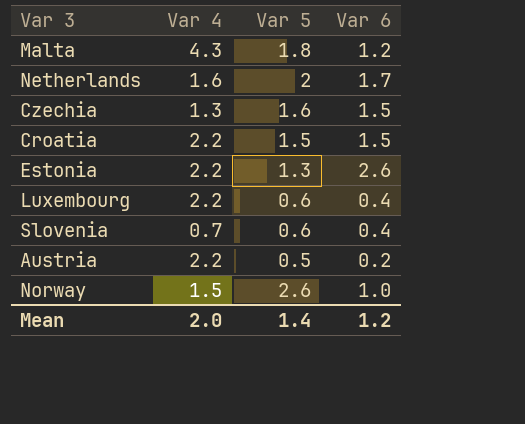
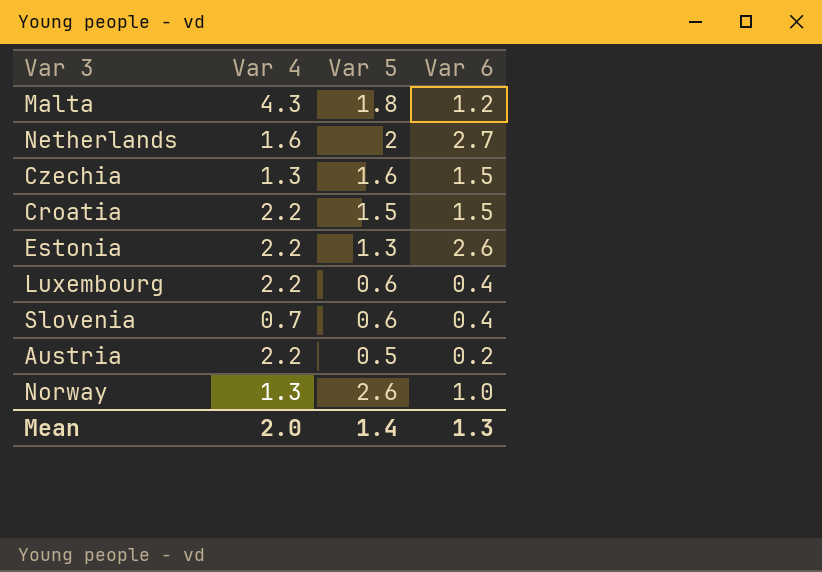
Netherlands | Var 6: 1.7 -> 2.7
Norway | Var 4: 1.5 -> 1.3
Mean | Var 6: 1.2 -> 1.3

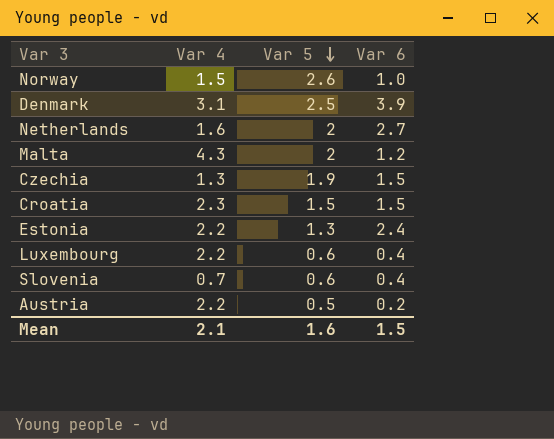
row order: none -> Var 5 descending
Norway | Var 4: 1.3 -> 1.5
row Denmark: none -> 3.1 | 2.5 | 3.9
Malta | Var 5: 1.8 -> 2
Czechia | Var 5: 1.6 -> 1.9
Croatia | Var 4: 2.2 -> 2.3
Estonia | Var 6: 2.6 -> 2.4
Mean | Var 4: 2.0 -> 2.1
Mean | Var 5: 1.4 -> 1.6
Mean | Var 6: 1.3 -> 1.5

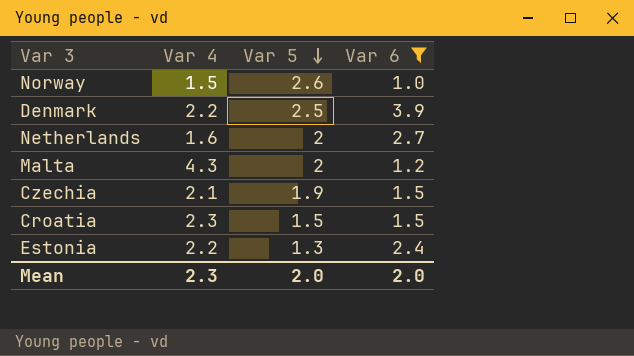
filter: none -> Var 6 >= 1.0
Denmark | Var 4: 3.1 -> 2.2
Czechia | Var 4: 1.3 -> 2.1
Mean | Var 4: 2.1 -> 2.3
Mean | Var 5: 1.6 -> 2.0
Mean | Var 6: 1.5 -> 2.0

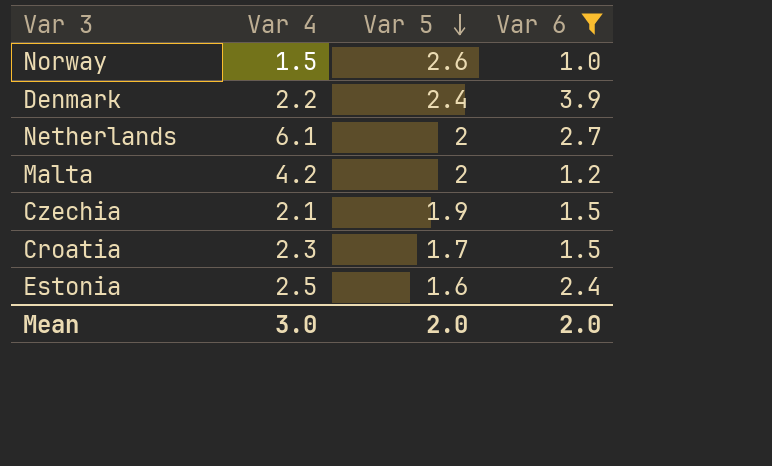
Denmark | Var 5: 2.5 -> 2.4
Netherlands | Var 4: 1.6 -> 6.1
Malta | Var 4: 4.3 -> 4.2
Croatia | Var 5: 1.5 -> 1.7
Estonia | Var 4: 2.2 -> 2.5
Estonia | Var 5: 1.3 -> 1.6
Mean | Var 4: 2.3 -> 3.0

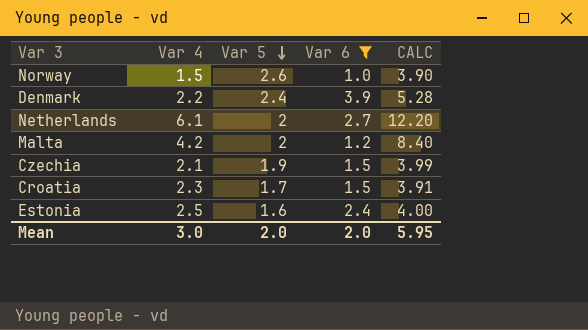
column CALC | formula: none -> [Var 4] * [Var 5]

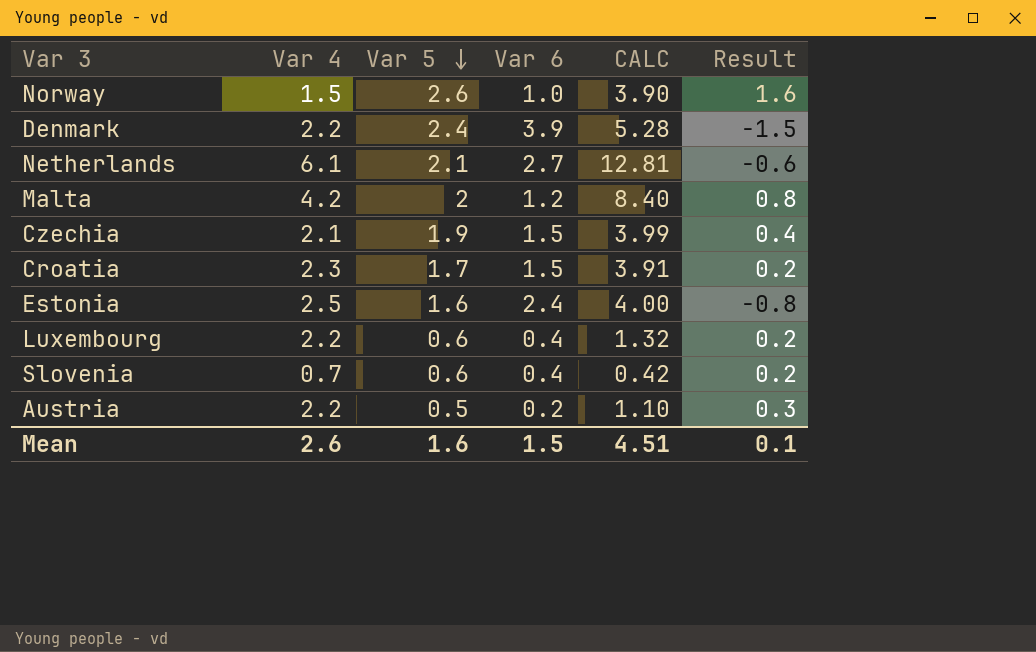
filter: Var 6 >= 1.0 -> none
column Result | formula: none -> [Var 5] - [Var 6]
Netherlands | Var 5: 2 -> 2.1
Netherlands | CALC: 12.20 -> 12.81
Mean | Var 4: 3.0 -> 2.6
Mean | Var 5: 2.0 -> 1.6
Mean | Var 6: 2.0 -> 1.5
Mean | CALC: 5.95 -> 4.51

